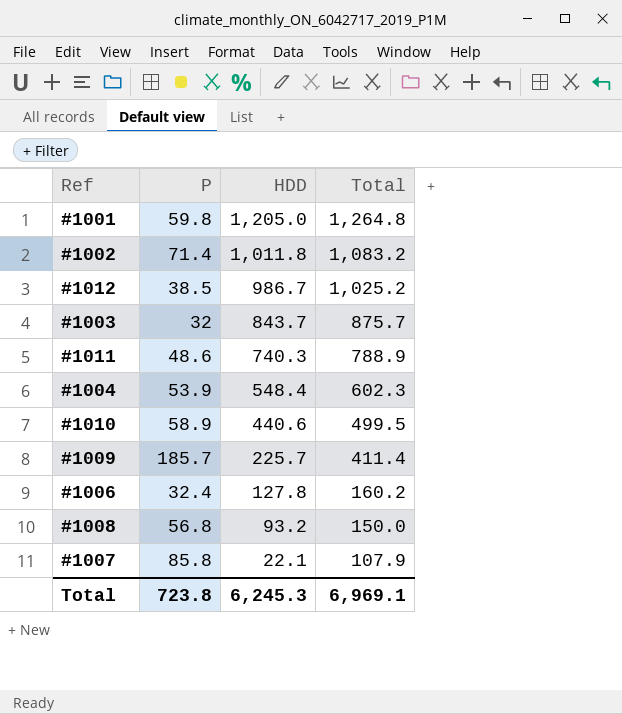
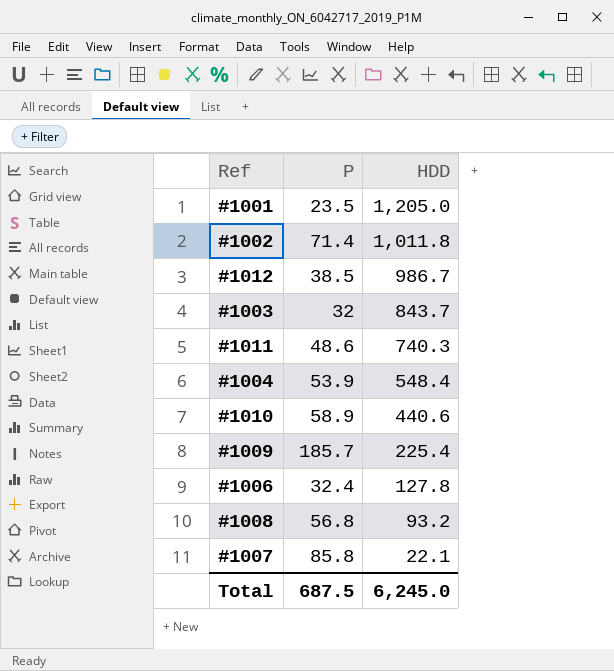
column Total | formula: [P] + [HDD] -> none
#1001 | P: 59.8 -> 23.5
#1009 | HDD: 225.7 -> 225.4
Total | P: 723.8 -> 687.5
Total | HDD: 6,245.3 -> 6,245.0

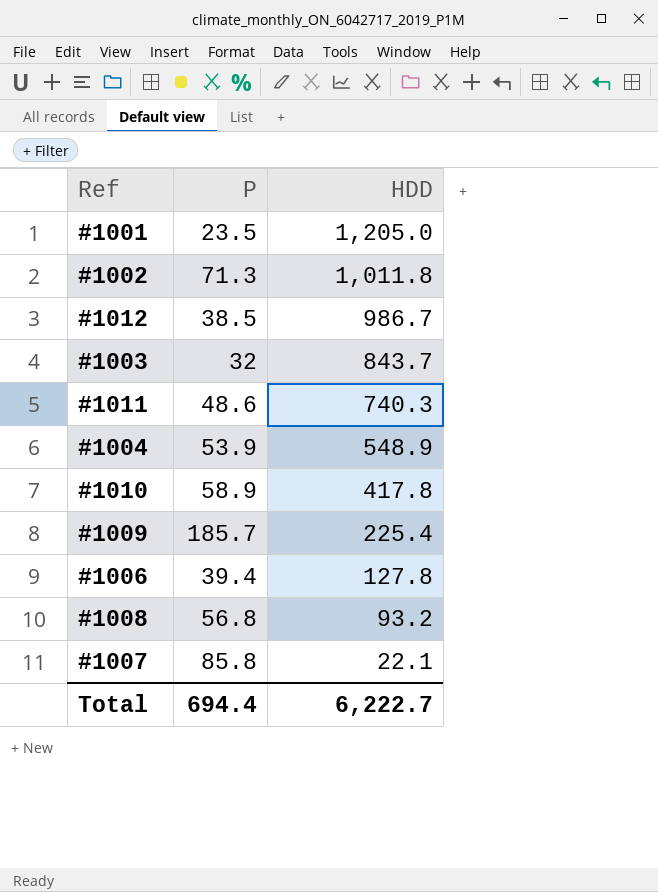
#1002 | P: 71.4 -> 71.3
#1004 | HDD: 548.4 -> 548.9
#1010 | HDD: 440.6 -> 417.8
#1006 | P: 32.4 -> 39.4
Total | P: 687.5 -> 694.4
Total | HDD: 6,245.0 -> 6,222.7

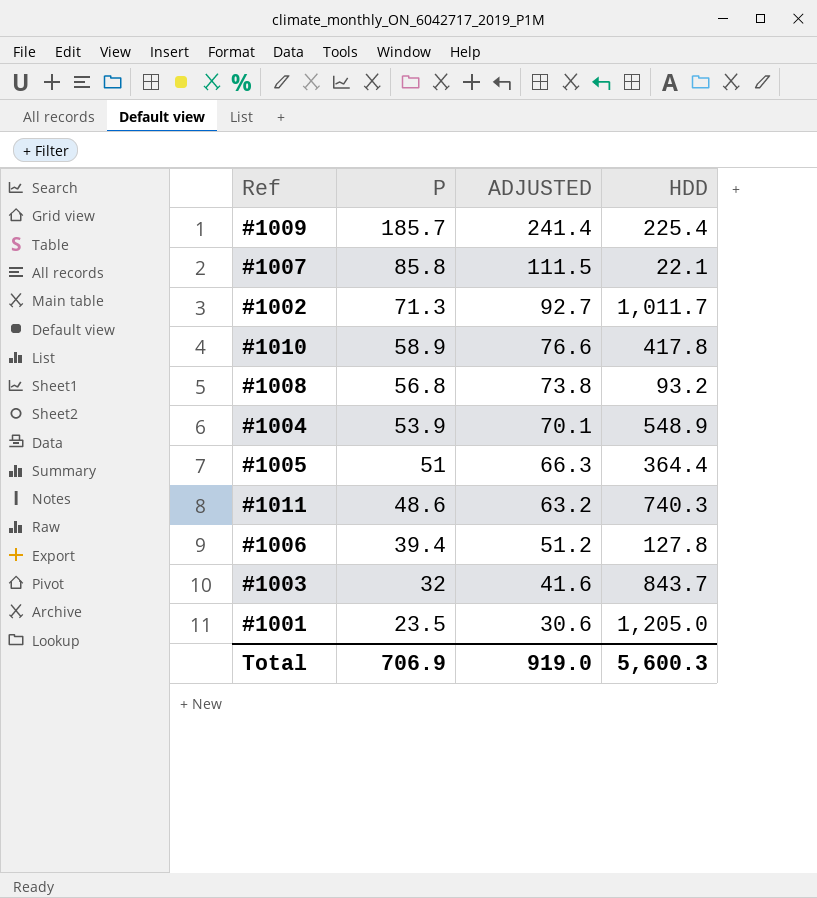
row order: HDD descending -> P descending
column ADJUSTED | formula: none -> [P] * 1.3
row #1012: 38.5 | 986.7 -> none
#1002 | HDD: 1,011.8 -> 1,011.7
row #1005: none -> 51 | 66.3 | 364.4
Total | P: 694.4 -> 706.9
Total | HDD: 6,222.7 -> 5,600.3

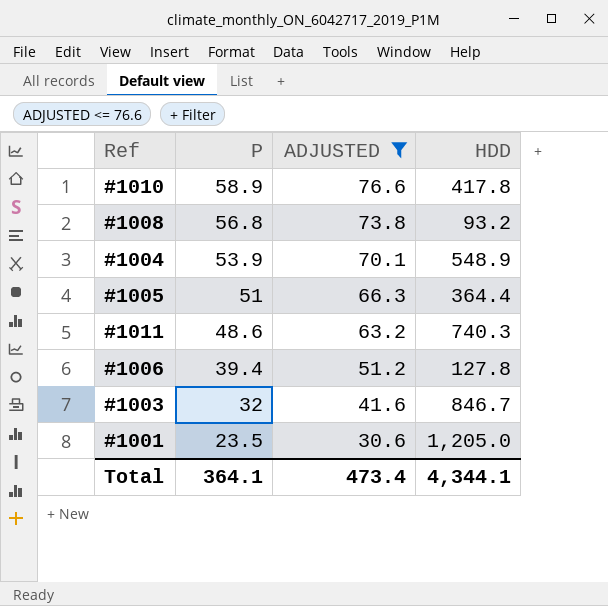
filter: none -> ADJUSTED <= 76.6
#1003 | HDD: 843.7 -> 846.7
Total | P: 706.9 -> 364.1
Total | ADJUSTED: 919.0 -> 473.4
Total | HDD: 5,600.3 -> 4,344.1

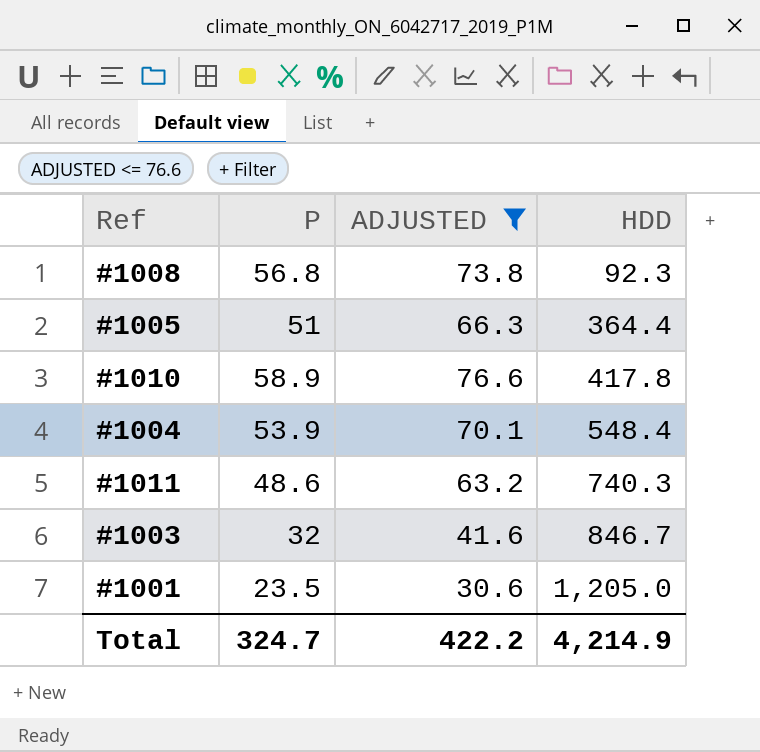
row order: P descending -> HDD ascending
row #1006: 39.4 | 51.2 | 127.8 -> none
#1008 | HDD: 93.2 -> 92.3
#1004 | HDD: 548.9 -> 548.4
Total | P: 364.1 -> 324.7
Total | ADJUSTED: 473.4 -> 422.2
Total | HDD: 4,344.1 -> 4,214.9

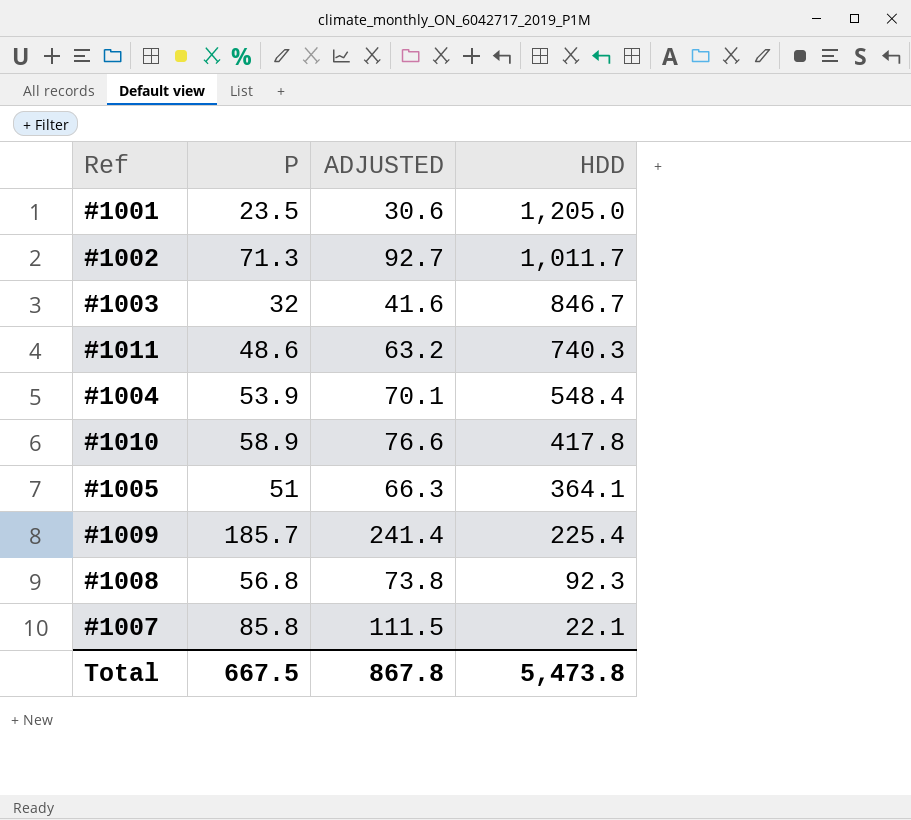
filter: ADJUSTED <= 76.6 -> none
row order: HDD ascending -> HDD descending
#1005 | HDD: 364.4 -> 364.1
Total | P: 324.7 -> 667.5
Total | ADJUSTED: 422.2 -> 867.8
Total | HDD: 4,214.9 -> 5,473.8

